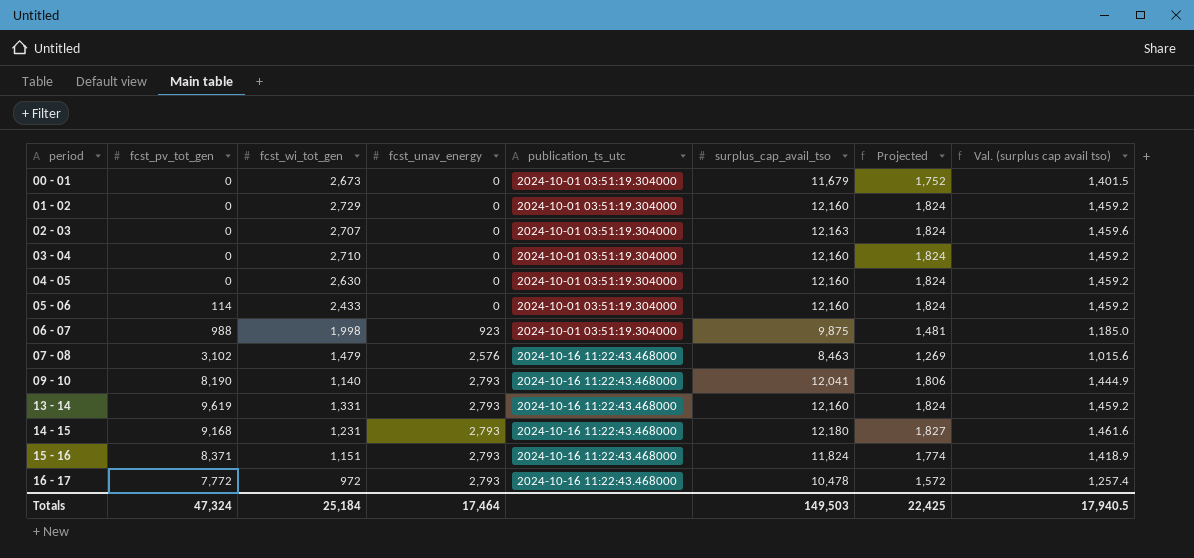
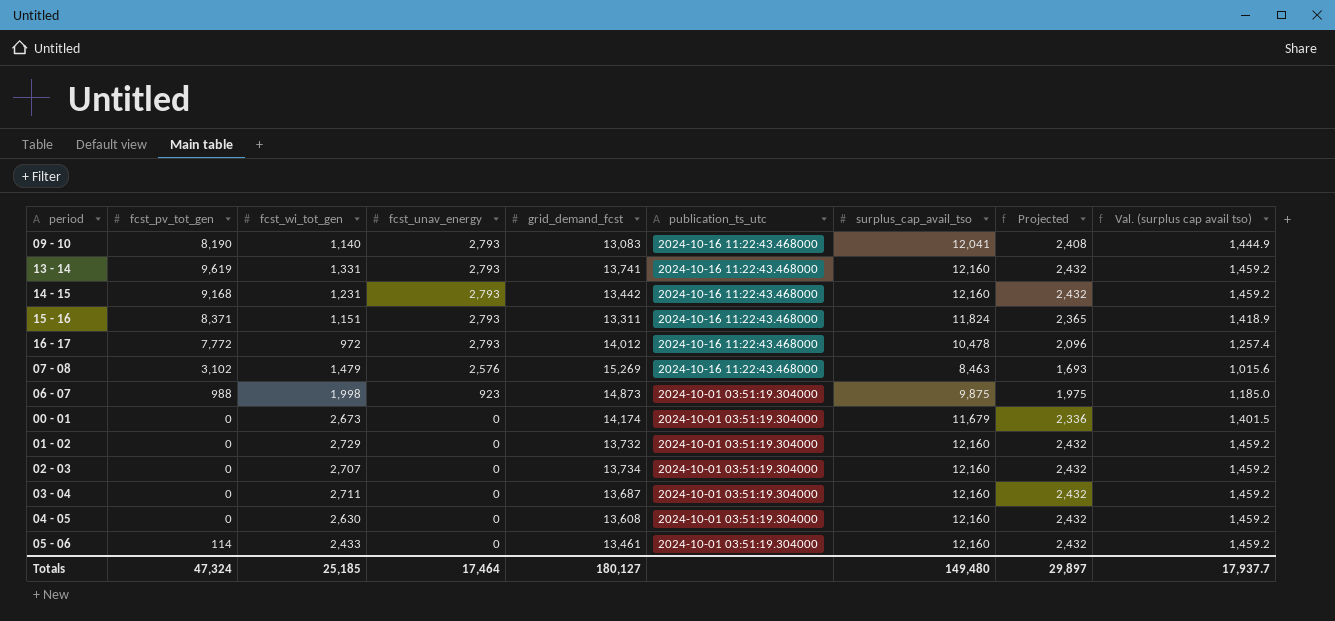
row order: period ascending -> fcst_unav_energy descending
column grid_demand_fcst | position: none -> 5
column Projected | formula: [surplus_cap_avail_tso] * 0.15 -> [surplus_cap_avail_tso] * 0.2
14 - 15 | surplus_cap_avail_tso: 12,180 -> 12,160
14 - 15 | Val. (surplus cap avail tso): 1,461.6 -> 1,459.2
02 - 03 | surplus_cap_avail_tso: 12,163 -> 12,160
02 - 03 | Val. (surplus cap avail tso): 1,459.6 -> 1,459.2
03 - 04 | fcst_wi_tot_gen: 2,710 -> 2,711
Totals | fcst_wi_tot_gen: 25,184 -> 25,185
Totals | surplus_cap_avail_tso: 149,503 -> 149,480
Totals | Projected: 22,425 -> 29,897
Totals | Val. (surplus cap avail tso): 17,940.5 -> 17,937.7

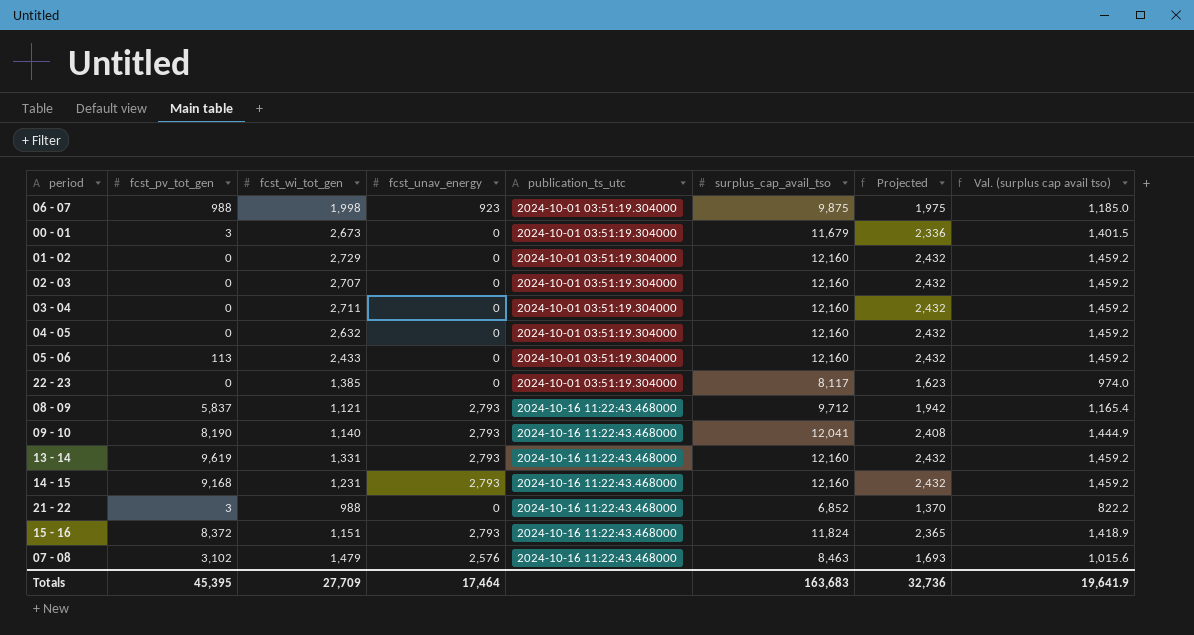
row order: fcst_unav_energy descending -> publication_ts_utc ascending
column grid_demand_fcst | position: 5 -> none
row 16 - 17: 7,772 | 972 | 2,793 | 14,012 | 2024-10-16 11:22:43.468000 | 10,478 | 2,096 | 1,257.4 -> none
00 - 01 | fcst_pv_tot_gen: 0 -> 3
04 - 05 | fcst_wi_tot_gen: 2,630 -> 2,632
05 - 06 | fcst_pv_tot_gen: 114 -> 113
row 22 - 23: none -> 0 | 1,385 | 0 | 2024-10-01 03:51:19.304000 | 8,117 | 1,623 | 974.0
row 08 - 09: none -> 5,837 | 1,121 | 2,793 | 2024-10-16 11:22:43.468000 | 9,712 | 1,942 | 1,165.4
row 21 - 22: none -> 3 | 988 | 0 | 2024-10-16 11:22:43.468000 | 6,852 | 1,370 | 822.2
15 - 16 | fcst_pv_tot_gen: 8,371 -> 8,372
Totals | fcst_pv_tot_gen: 47,324 -> 45,395
Totals | fcst_wi_tot_gen: 25,185 -> 27,709
Totals | surplus_cap_avail_tso: 149,480 -> 163,683
Totals | Projected: 29,897 -> 32,736
Totals | Val. (surplus cap avail tso): 17,937.7 -> 19,641.9

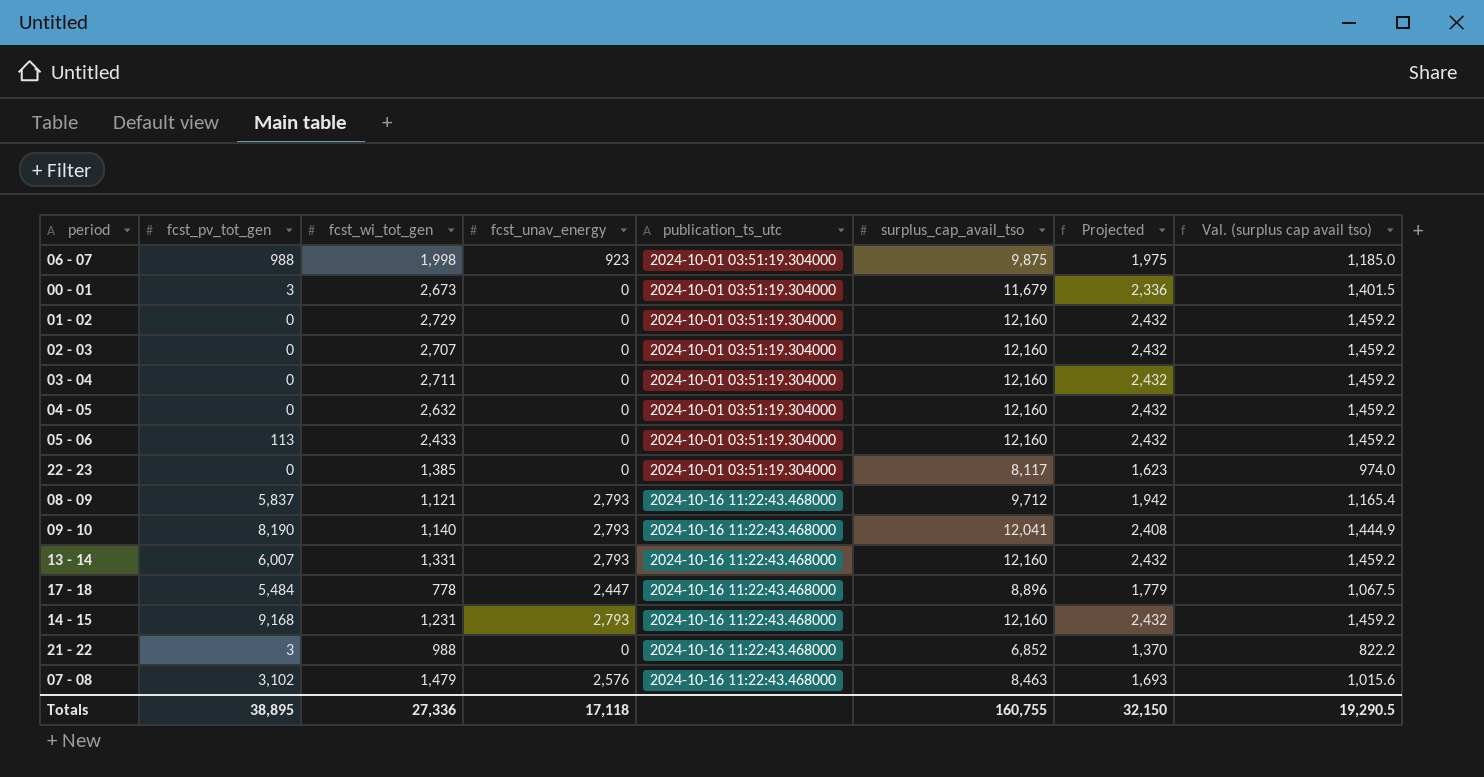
row 15 - 16: 8,372 | 1,151 | 2,793 | 2024-10-16 11:22:43.468000 | 11,824 | 2,365 | 1,418.9 -> none
13 - 14 | fcst_pv_tot_gen: 9,619 -> 6,007
row 17 - 18: none -> 5,484 | 778 | 2,447 | 2024-10-16 11:22:43.468000 | 8,896 | 1,779 | 1,067.5
Totals | fcst_pv_tot_gen: 45,395 -> 38,895
Totals | fcst_wi_tot_gen: 27,709 -> 27,336
Totals | fcst_unav_energy: 17,464 -> 17,118
Totals | surplus_cap_avail_tso: 163,683 -> 160,755
Totals | Projected: 32,736 -> 32,150
Totals | Val. (surplus cap avail tso): 19,641.9 -> 19,290.5

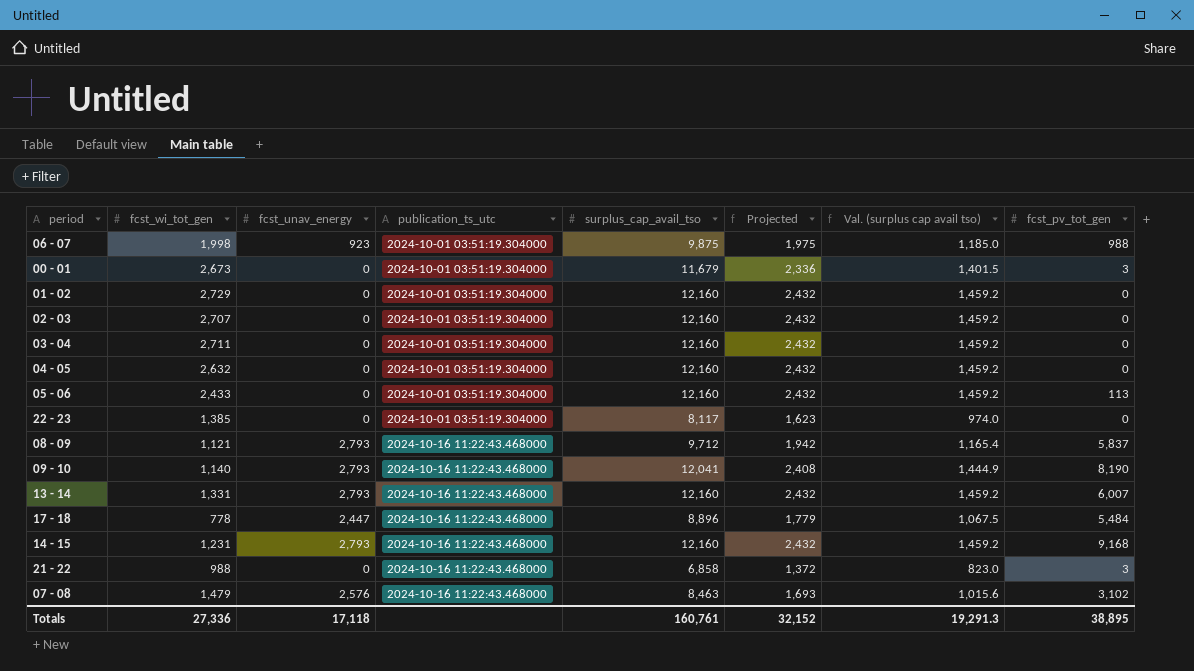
column fcst_pv_tot_gen | position: 2 -> 8
21 - 22 | surplus_cap_avail_tso: 6,852 -> 6,858
21 - 22 | Projected: 1,370 -> 1,372
21 - 22 | Val. (surplus cap avail tso): 822.2 -> 823.0
Totals | surplus_cap_avail_tso: 160,755 -> 160,761
Totals | Projected: 32,150 -> 32,152
Totals | Val. (surplus cap avail tso): 19,290.5 -> 19,291.3

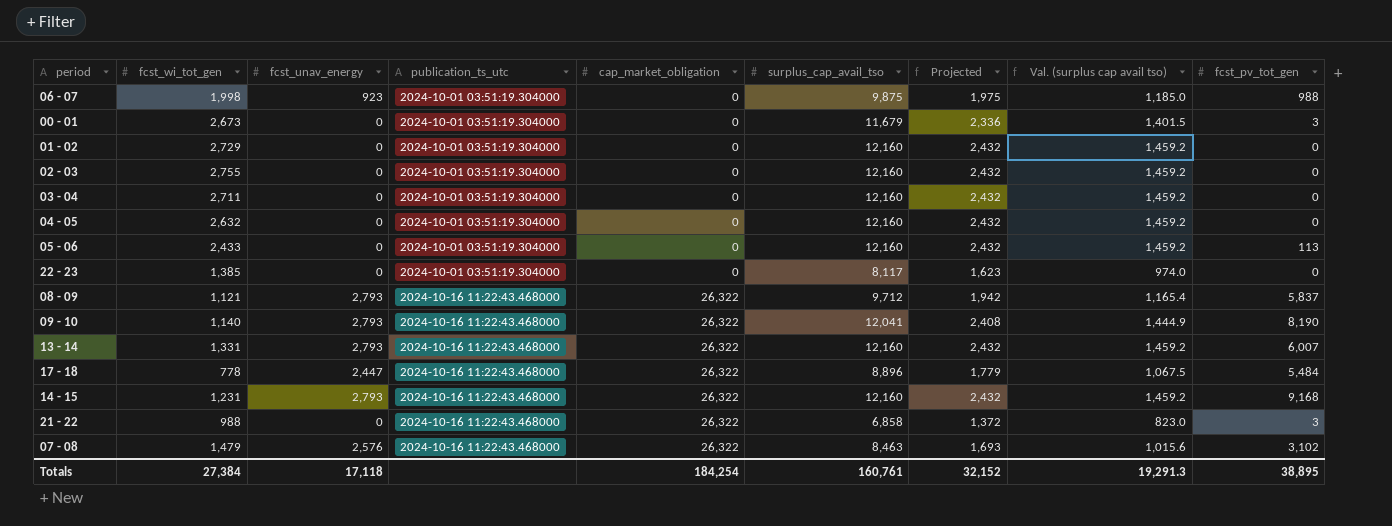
column cap_market_obligation | position: none -> 5
02 - 03 | fcst_wi_tot_gen: 2,707 -> 2,755
Totals | fcst_wi_tot_gen: 27,336 -> 27,384

